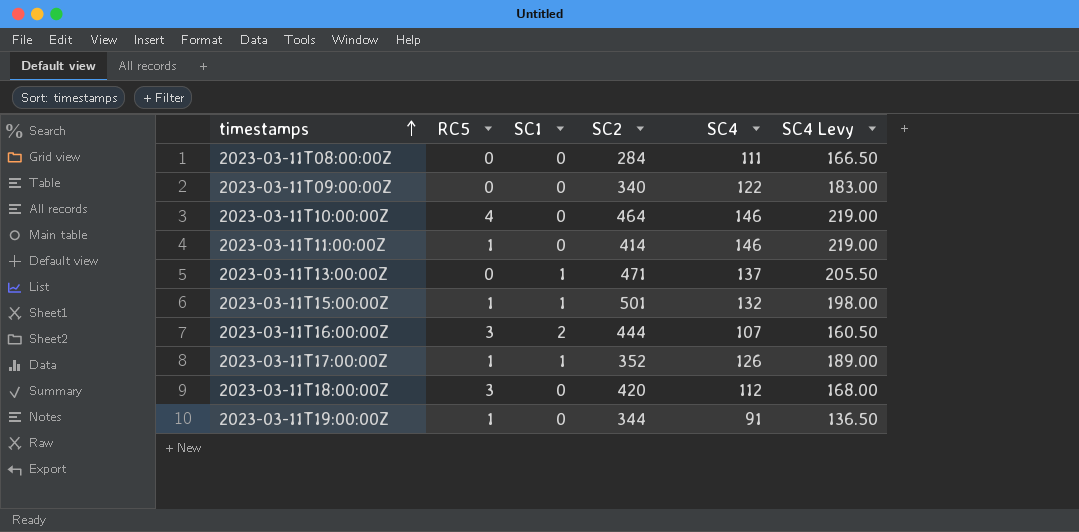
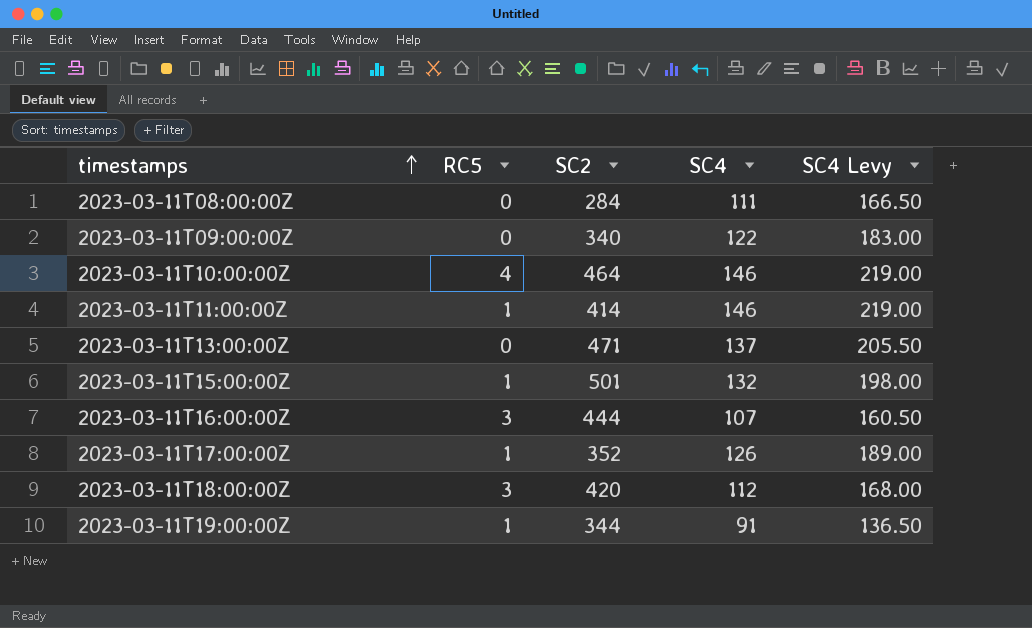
column SC1 | position: 3 -> none

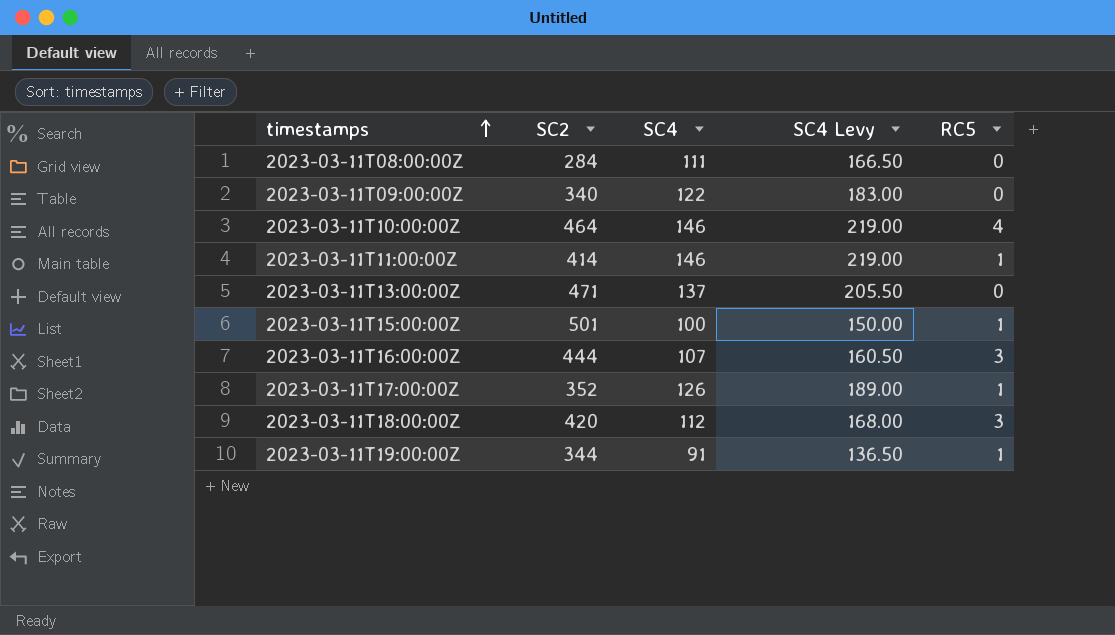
column RC5 | position: 2 -> 5
2023-03-11T15:00:00Z | SC4: 132 -> 100
2023-03-11T15:00:00Z | SC4 Levy: 198.00 -> 150.00

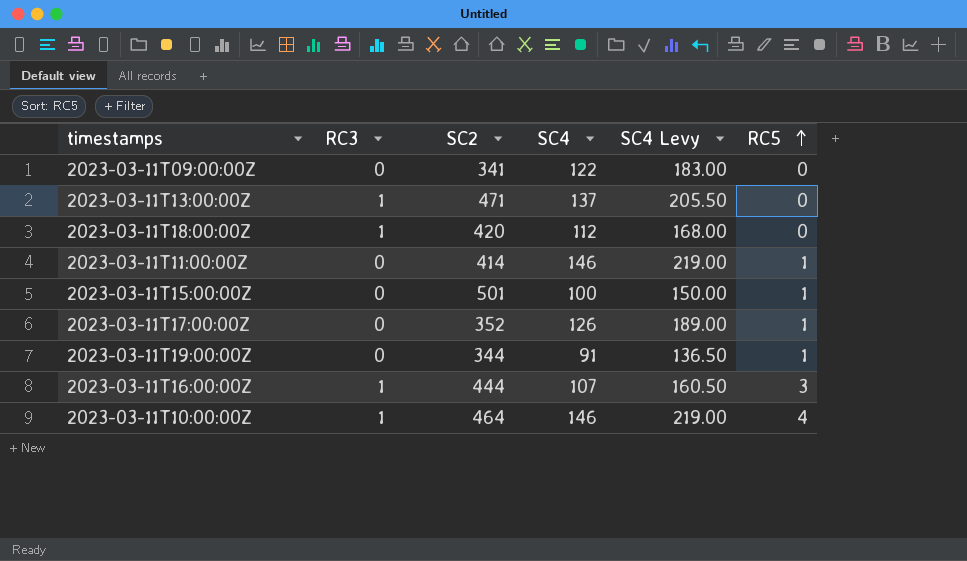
row order: timestamps ascending -> RC5 ascending
column RC3 | position: none -> 2
row 2023-03-11T08:00:00Z: 284 | 111 | 166.50 | 0 -> none
2023-03-11T09:00:00Z | SC2: 340 -> 341
2023-03-11T18:00:00Z | RC5: 3 -> 0

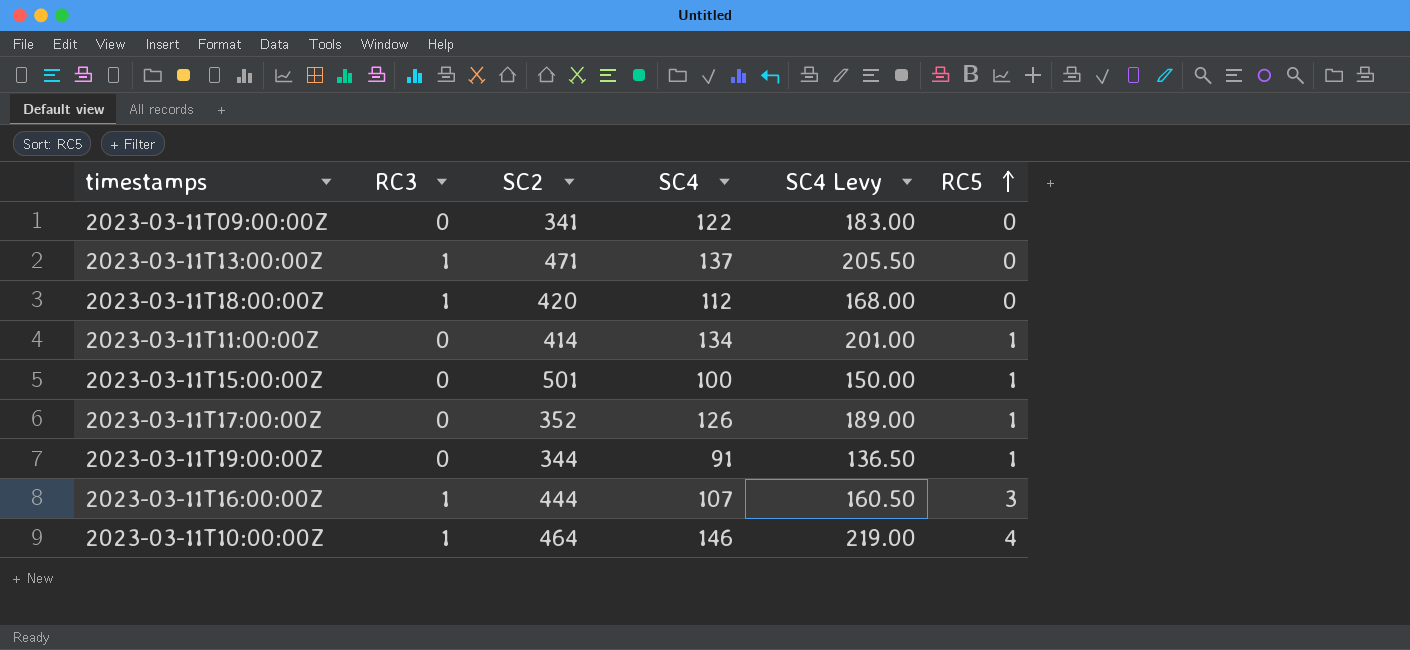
2023-03-11T11:00:00Z | SC4: 146 -> 134
2023-03-11T11:00:00Z | SC4 Levy: 219.00 -> 201.00

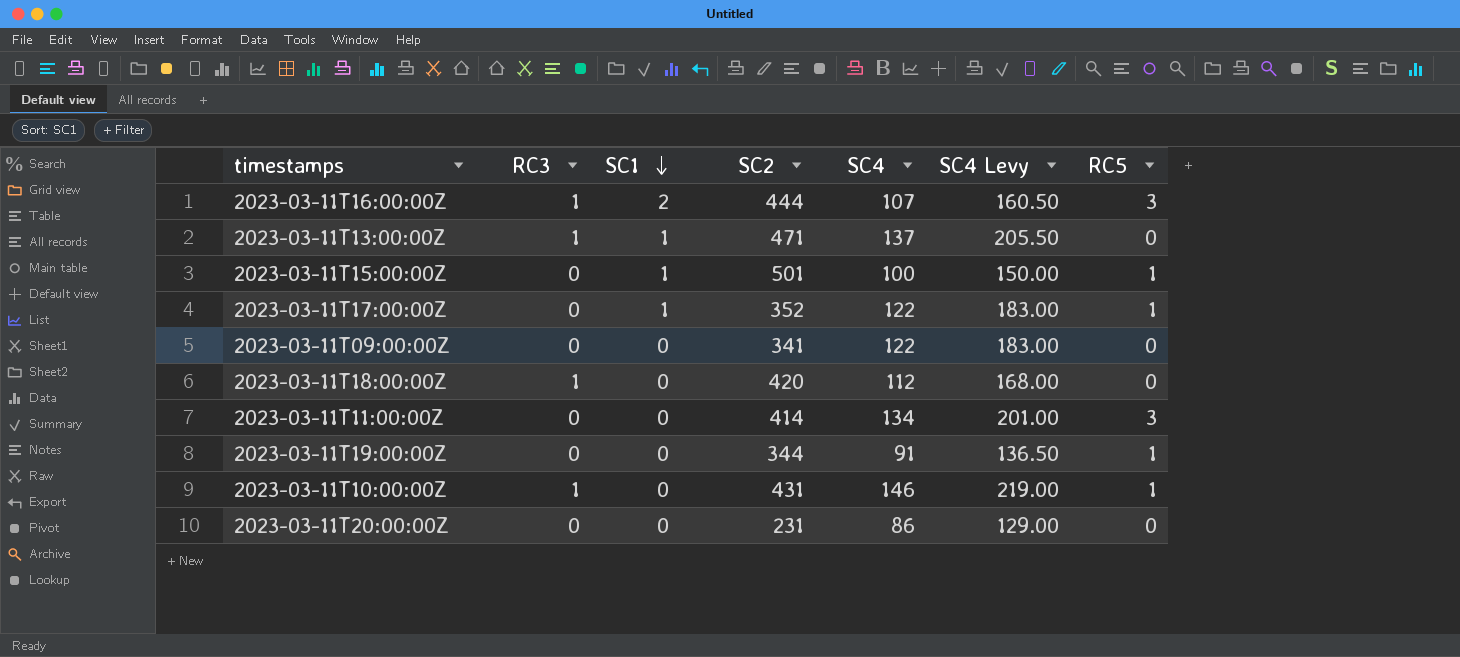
row order: RC5 ascending -> SC1 descending
column SC1 | position: none -> 3
2023-03-11T17:00:00Z | SC4: 126 -> 122
2023-03-11T17:00:00Z | SC4 Levy: 189.00 -> 183.00
2023-03-11T11:00:00Z | RC5: 1 -> 3
2023-03-11T10:00:00Z | SC2: 464 -> 431
2023-03-11T10:00:00Z | RC5: 4 -> 1
row 2023-03-11T20:00:00Z: none -> 0 | 0 | 231 | 86 | 129.00 | 0

